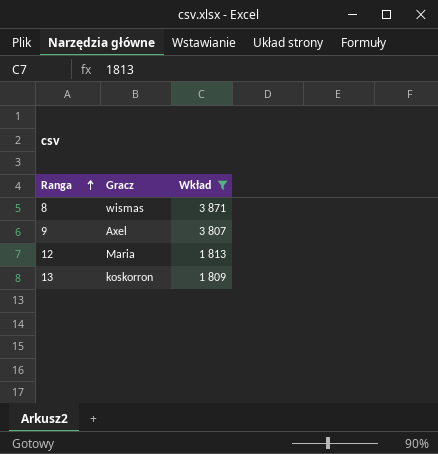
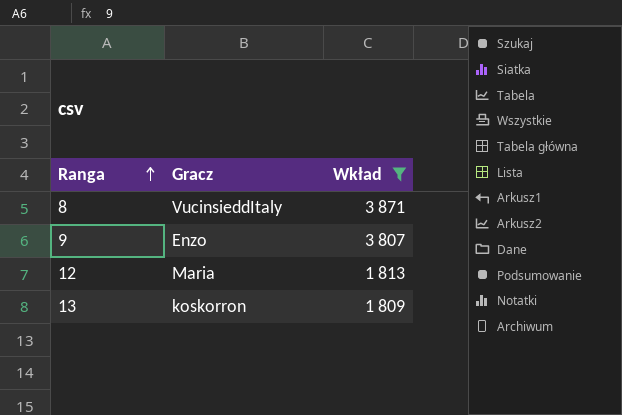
8 | Gracz: wismas -> VucinsieddItaly
9 | Gracz: Axel -> Enzo

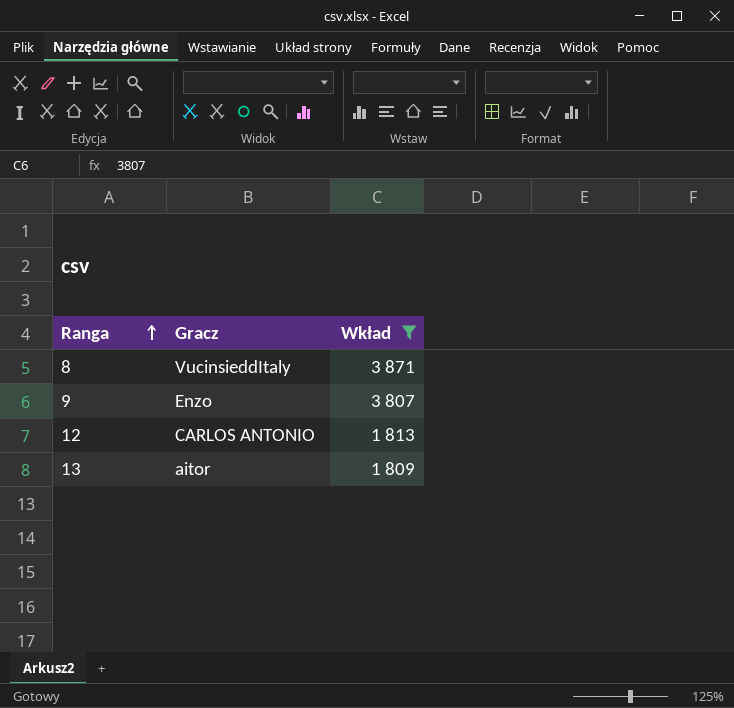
12 | Gracz: Maria -> CARLOS ANTONIO
13 | Gracz: koskorron -> aitor

